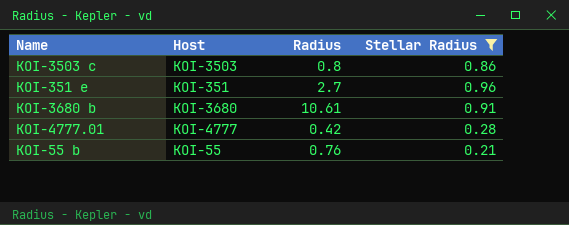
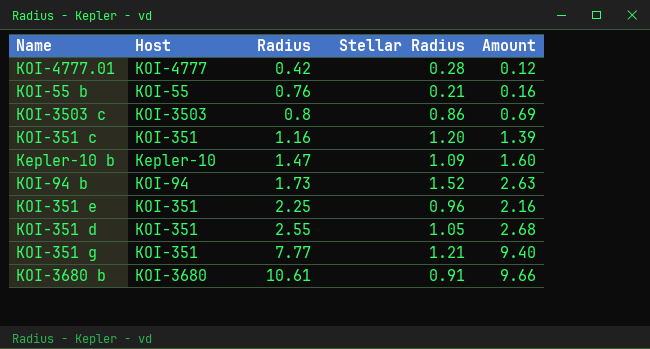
filter: Stellar Radius <= 0.96 -> none
row order: none -> Radius ascending
column Amount | formula: none -> [Radius] * [Stellar Radius]
KOI-351 e | Radius: 2.7 -> 2.25

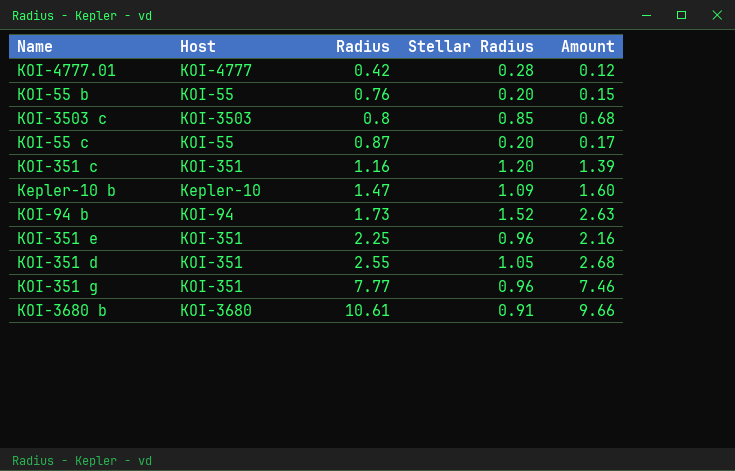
KOI-55 b | Stellar Radius: 0.21 -> 0.20
KOI-55 b | Amount: 0.16 -> 0.15
KOI-3503 c | Stellar Radius: 0.86 -> 0.85
KOI-3503 c | Amount: 0.69 -> 0.68
row KOI-55 c: none -> KOI-55 | 0.87 | 0.20 | 0.17
KOI-351 g | Stellar Radius: 1.21 -> 0.96
KOI-351 g | Amount: 9.40 -> 7.46

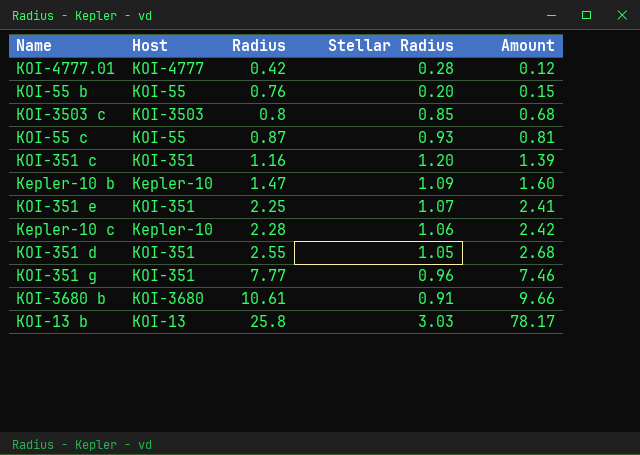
row KOI-94 b: KOI-94 | 1.73 | 1.52 | 2.63 -> none
KOI-55 c | Stellar Radius: 0.20 -> 0.93
KOI-55 c | Amount: 0.17 -> 0.81
KOI-351 e | Stellar Radius: 0.96 -> 1.07
KOI-351 e | Amount: 2.16 -> 2.41
row Kepler-10 c: none -> Kepler-10 | 2.28 | 1.06 | 2.42
row KOI-13 b: none -> KOI-13 | 25.8 | 3.03 | 78.17

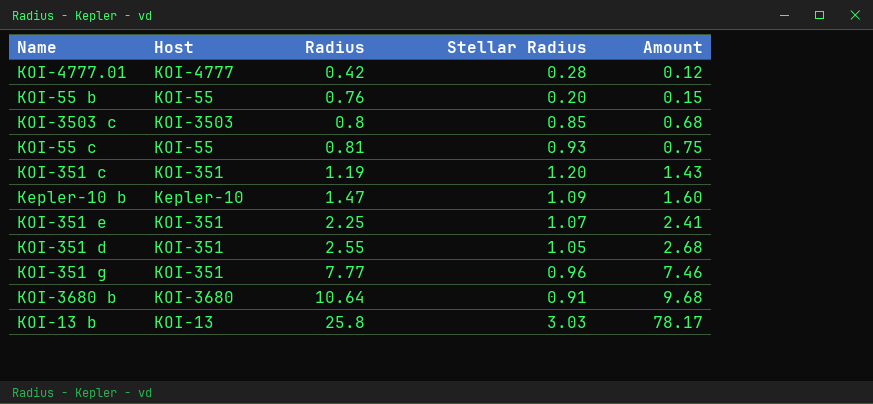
row Kepler-10 c: Kepler-10 | 2.28 | 1.06 | 2.42 -> none
KOI-55 c | Radius: 0.87 -> 0.81
KOI-55 c | Amount: 0.81 -> 0.75
KOI-351 c | Radius: 1.16 -> 1.19
KOI-351 c | Amount: 1.39 -> 1.43
KOI-3680 b | Radius: 10.61 -> 10.64
KOI-3680 b | Amount: 9.66 -> 9.68

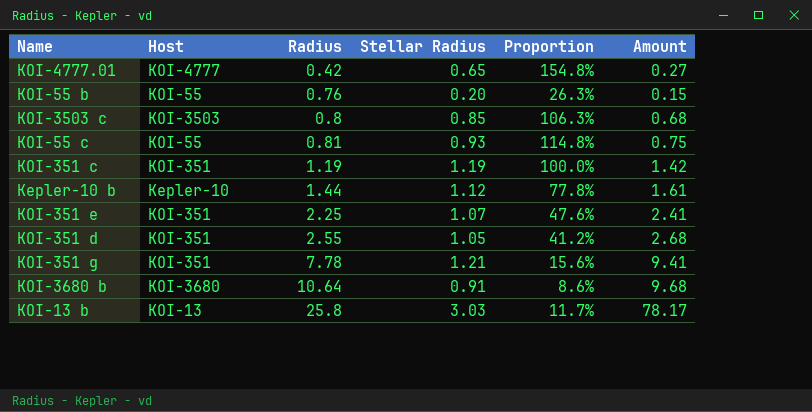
column Proportion | formula: none -> [Stellar Radius] / [Radius]
KOI-4777.01 | Stellar Radius: 0.28 -> 0.65
KOI-4777.01 | Amount: 0.12 -> 0.27
KOI-351 c | Stellar Radius: 1.20 -> 1.19
KOI-351 c | Amount: 1.43 -> 1.42
Kepler-10 b | Radius: 1.47 -> 1.44
Kepler-10 b | Stellar Radius: 1.09 -> 1.12
Kepler-10 b | Amount: 1.60 -> 1.61
KOI-351 g | Radius: 7.77 -> 7.78
KOI-351 g | Stellar Radius: 0.96 -> 1.21
KOI-351 g | Amount: 7.46 -> 9.41

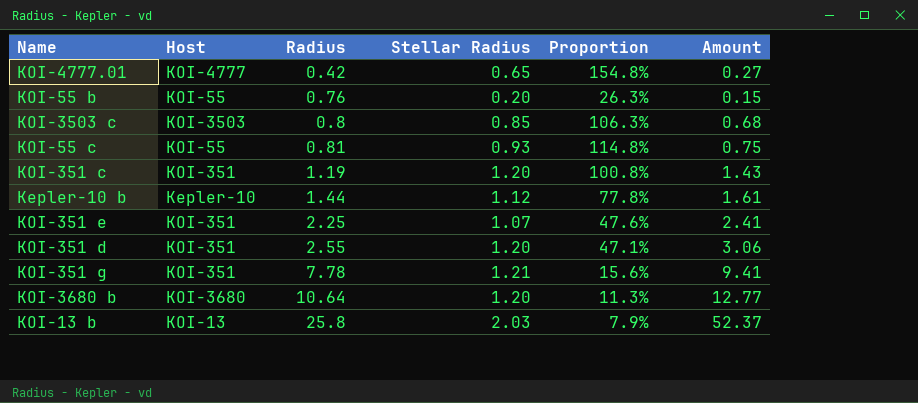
KOI-351 c | Stellar Radius: 1.19 -> 1.20
KOI-351 c | Proportion: 100.0% -> 100.8%
KOI-351 c | Amount: 1.42 -> 1.43
KOI-351 d | Stellar Radius: 1.05 -> 1.20
KOI-351 d | Proportion: 41.2% -> 47.1%
KOI-351 d | Amount: 2.68 -> 3.06
KOI-3680 b | Stellar Radius: 0.91 -> 1.20
KOI-3680 b | Proportion: 8.6% -> 11.3%
KOI-3680 b | Amount: 9.68 -> 12.77
KOI-13 b | Stellar Radius: 3.03 -> 2.03
KOI-13 b | Proportion: 11.7% -> 7.9%
KOI-13 b | Amount: 78.17 -> 52.37

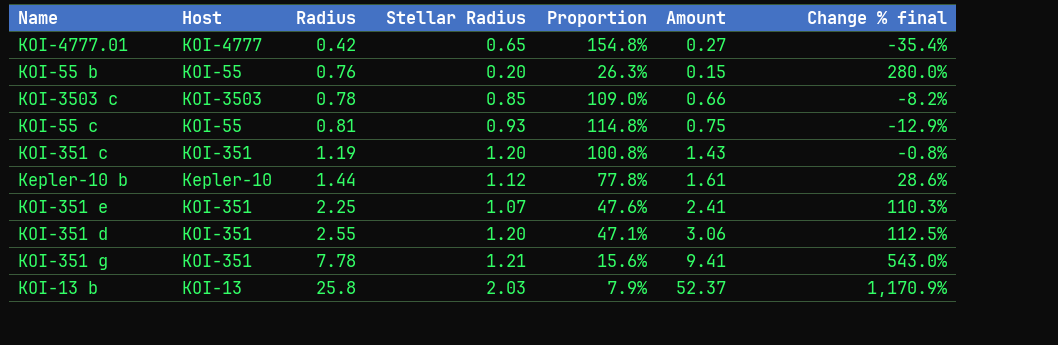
column Change % final | formula: none -> ([Radius] - [Stellar Radius]) / [Stellar Radius]
row KOI-3680 b: KOI-3680 | 10.64 | 1.20 | 11.3% | 12.77 -> none
KOI-3503 c | Radius: 0.8 -> 0.78
KOI-3503 c | Proportion: 106.3% -> 109.0%
KOI-3503 c | Amount: 0.68 -> 0.66

